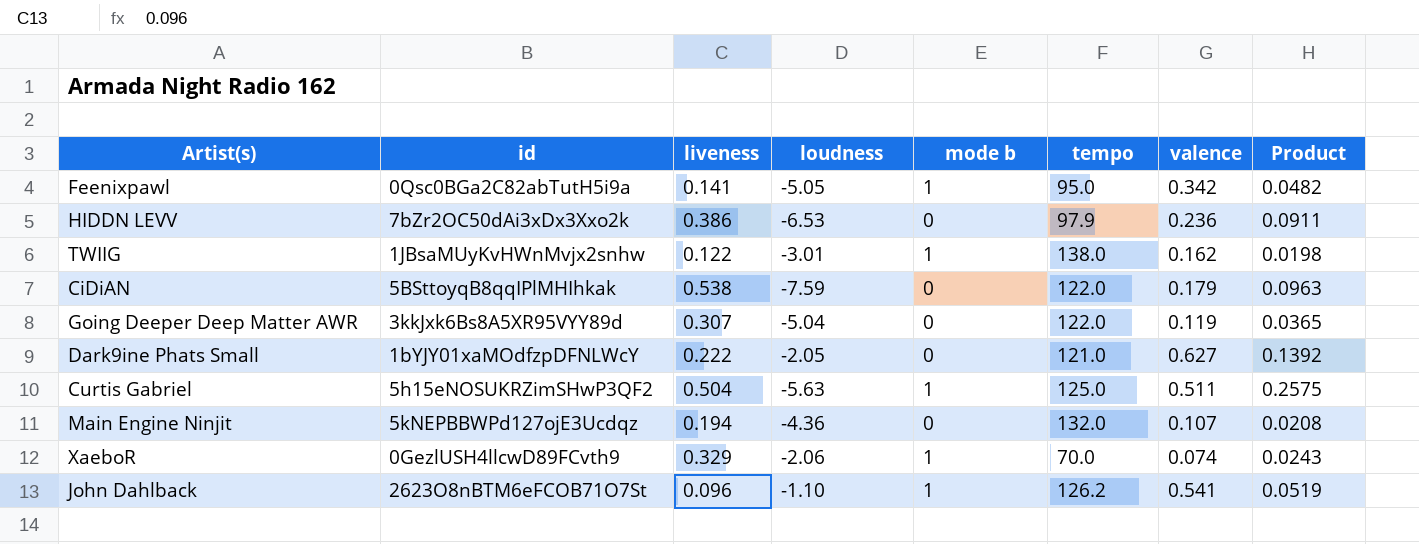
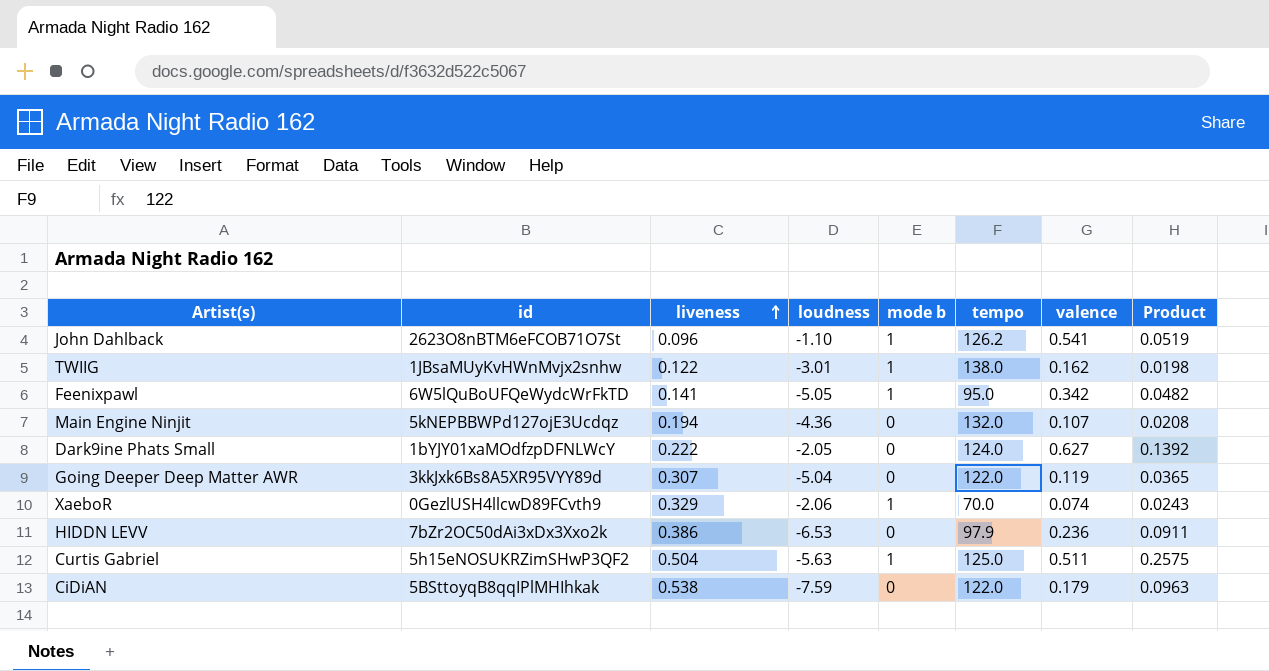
row order: none -> liveness ascending
Feenixpawl | id: 0Qsc0BGa2C82abTutH5i9a -> 6W5lQuBoUFQeWydcWrFkTD
Dark9ine Phats Small | tempo: 121.0 -> 124.0

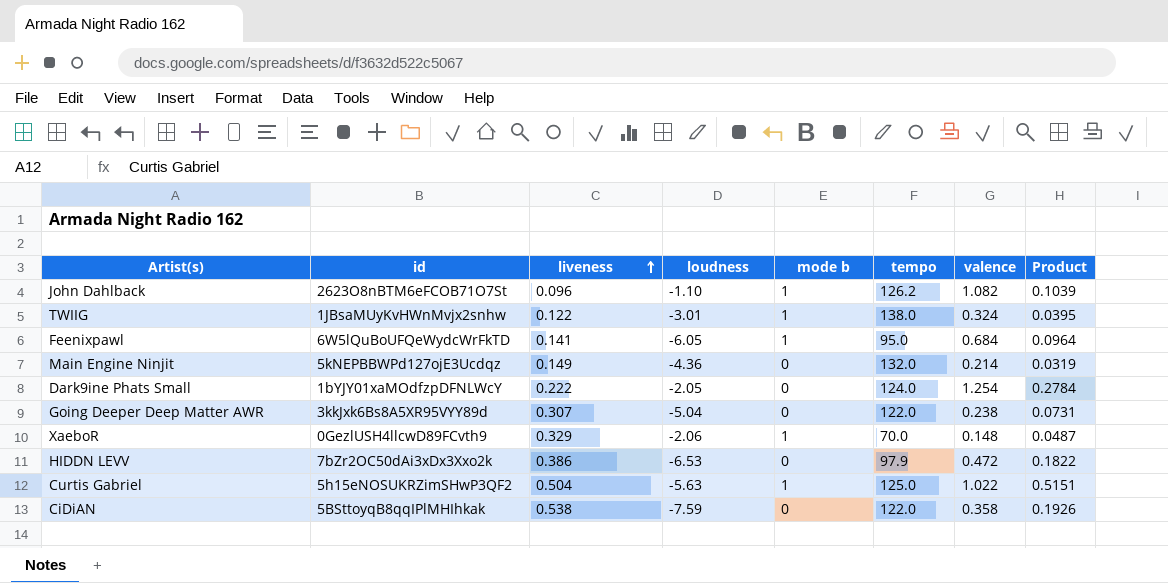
John Dahlback | valence: 0.541 -> 1.082
John Dahlback | Product: 0.0519 -> 0.1039
TWIIG | valence: 0.162 -> 0.324
TWIIG | Product: 0.0198 -> 0.0395
Feenixpawl | loudness: -5.05 -> -6.05
Feenixpawl | valence: 0.342 -> 0.684
Feenixpawl | Product: 0.0482 -> 0.0964
Main Engine Ninjit | liveness: 0.194 -> 0.149
Main Engine Ninjit | valence: 0.107 -> 0.214
Main Engine Ninjit | Product: 0.0208 -> 0.0319
Dark9ine Phats Small | valence: 0.627 -> 1.254
Dark9ine Phats Small | Product: 0.1392 -> 0.2784
Going Deeper Deep Matter AWR | valence: 0.119 -> 0.238
Going Deeper Deep Matter AWR | Product: 0.0365 -> 0.0731
XaeboR | valence: 0.074 -> 0.148
XaeboR | Product: 0.0243 -> 0.0487
HIDDN LEVV | valence: 0.236 -> 0.472
HIDDN LEVV | Product: 0.0911 -> 0.1822
Curtis Gabriel | valence: 0.511 -> 1.022
Curtis Gabriel | Product: 0.2575 -> 0.5151
CiDiAN | valence: 0.179 -> 0.358
CiDiAN | Product: 0.0963 -> 0.1926

